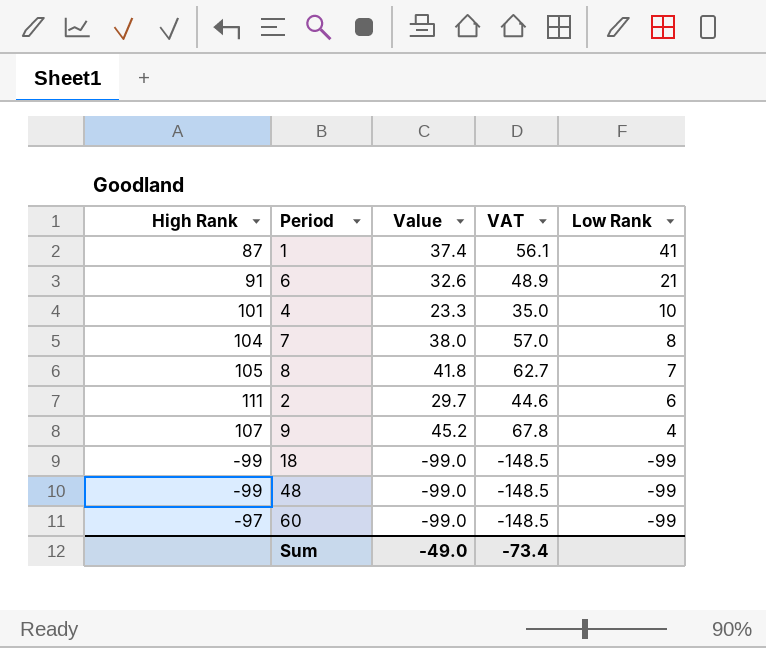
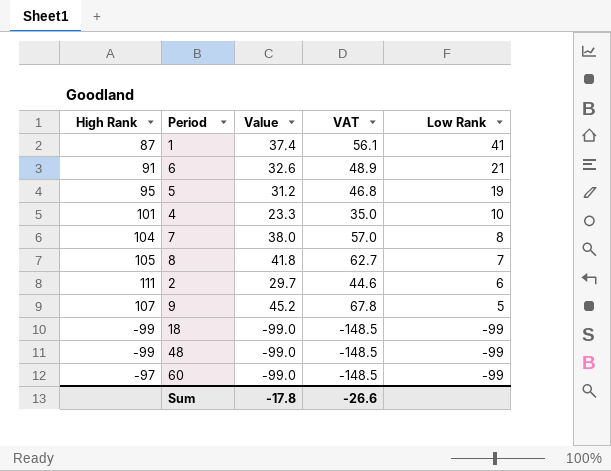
row 5: none -> 95 | 31.2 | 46.8 | 19
9 | Low Rank: 4 -> 5
Sum | Value: -49.0 -> -17.8
Sum | VAT: -73.4 -> -26.6

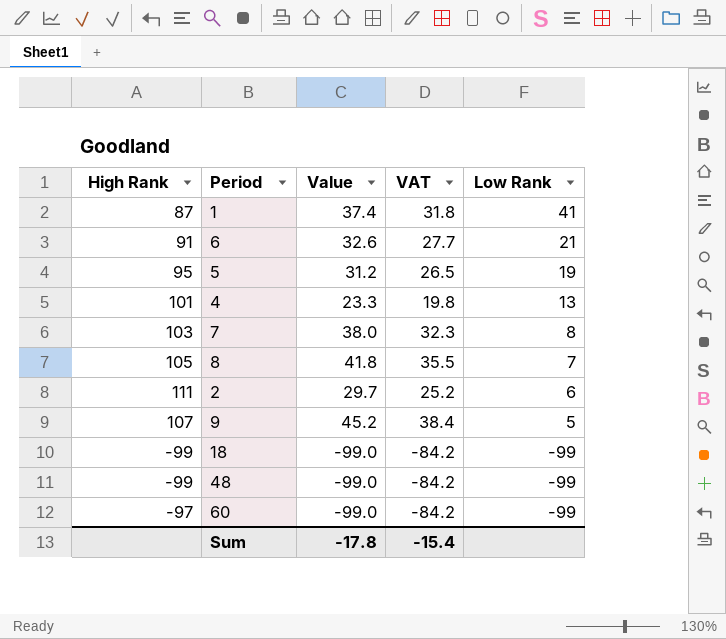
column VAT | formula: [Value] * 1.5 -> [Value] * 0.85
4 | Low Rank: 10 -> 13
7 | High Rank: 104 -> 103
Sum | VAT: -26.6 -> -15.4

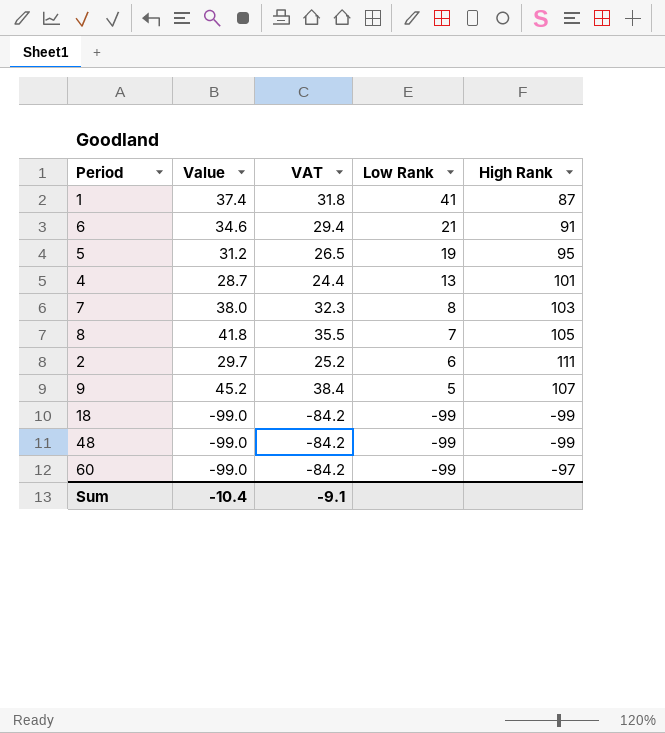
column High Rank | position: 1 -> 5
6 | Value: 32.6 -> 34.6
6 | VAT: 27.7 -> 29.4
4 | Value: 23.3 -> 28.7
4 | VAT: 19.8 -> 24.4
Sum | Value: -17.8 -> -10.4
Sum | VAT: -15.4 -> -9.1

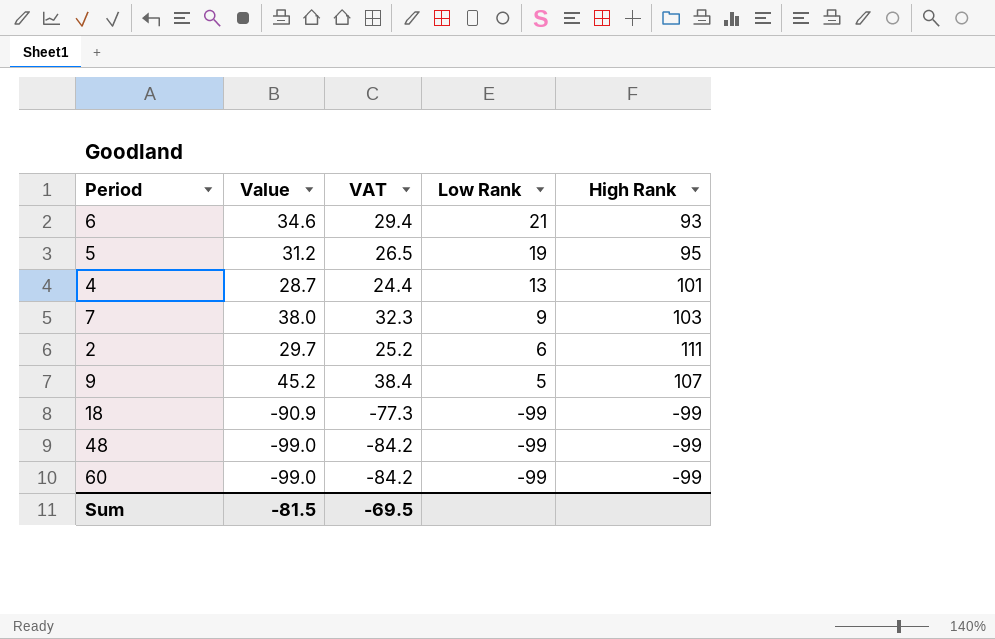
row 1: 37.4 | 31.8 | 41 | 87 -> none
row 8: 41.8 | 35.5 | 7 | 105 -> none
6 | High Rank: 91 -> 93
7 | Low Rank: 8 -> 9
18 | Value: -99.0 -> -90.9
18 | VAT: -84.2 -> -77.3
60 | High Rank: -97 -> -99
Sum | Value: -10.4 -> -81.5
Sum | VAT: -9.1 -> -69.5

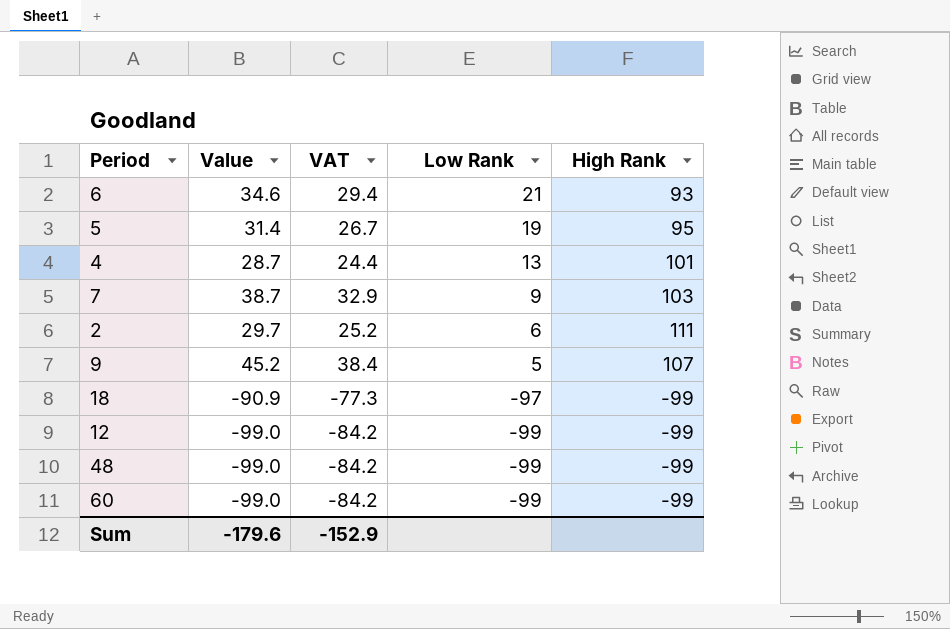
5 | Value: 31.2 -> 31.4
5 | VAT: 26.5 -> 26.7
7 | Value: 38.0 -> 38.7
7 | VAT: 32.3 -> 32.9
18 | Low Rank: -99 -> -97
row 12: none -> -99.0 | -84.2 | -99 | -99
Sum | Value: -81.5 -> -179.6
Sum | VAT: -69.5 -> -152.9

